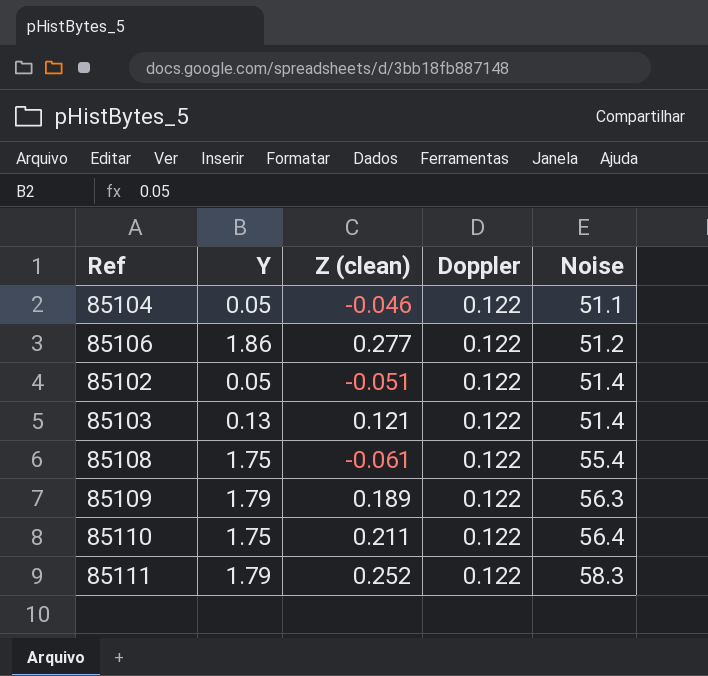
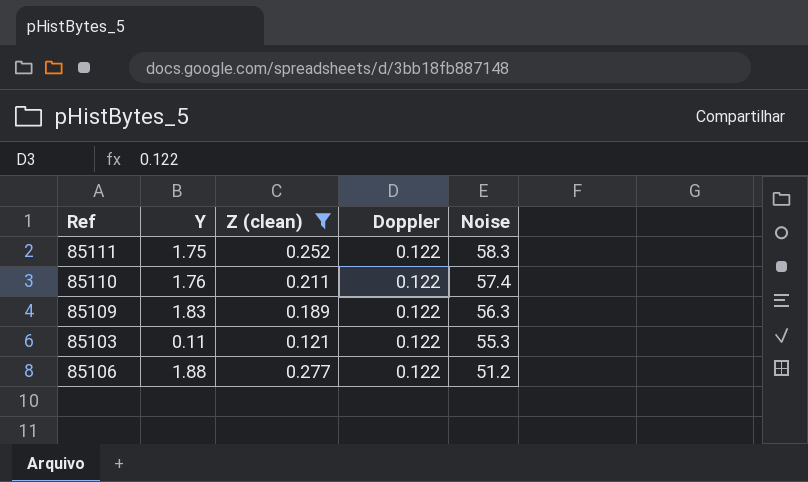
filter: none -> Z (clean) >= 0.121
row order: Noise ascending -> Noise descending
85111 | Y: 1.79 -> 1.75
85110 | Y: 1.75 -> 1.76
85110 | Noise: 56.4 -> 57.4
85109 | Y: 1.79 -> 1.83
85103 | Y: 0.13 -> 0.11
85103 | Noise: 51.4 -> 55.3
85106 | Y: 1.86 -> 1.88

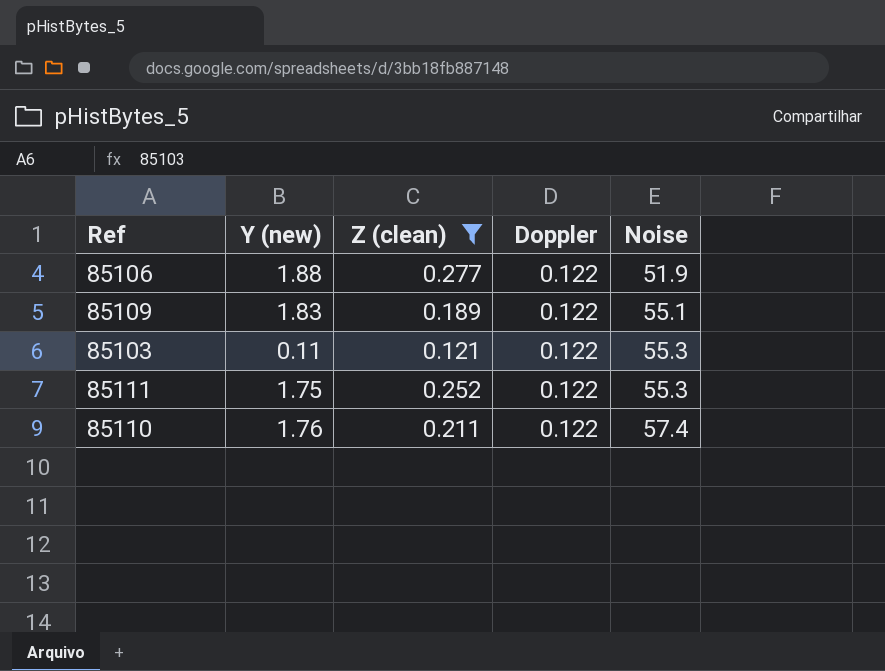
row order: Noise descending -> Noise ascending
column name: Y -> Y (new)
85106 | Noise: 51.2 -> 51.9
85109 | Noise: 56.3 -> 55.1
85111 | Noise: 58.3 -> 55.3

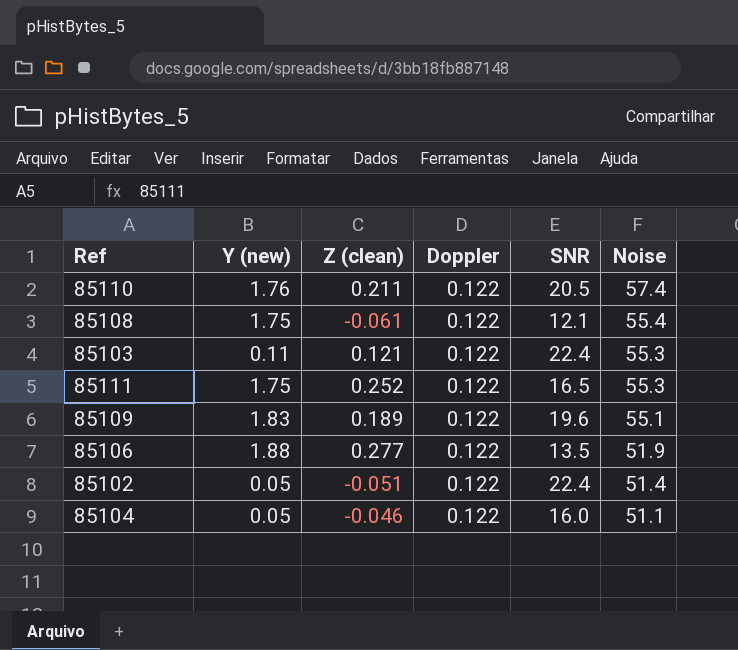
filter: Z (clean) >= 0.121 -> none
row order: Noise ascending -> Noise descending
column SNR | position: none -> 5

